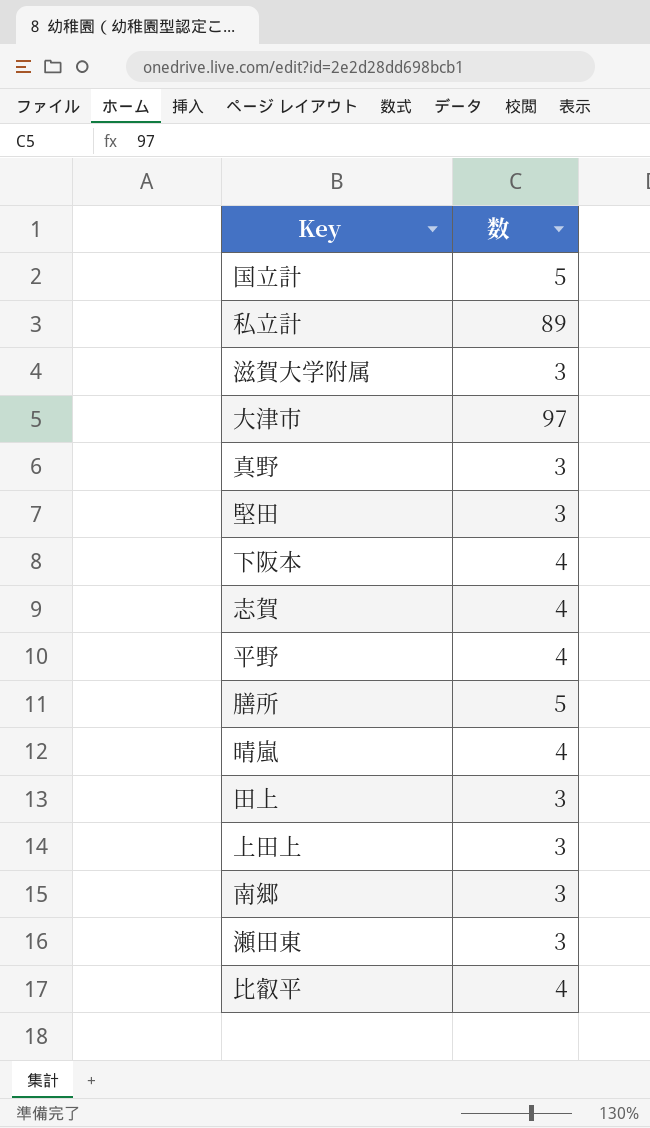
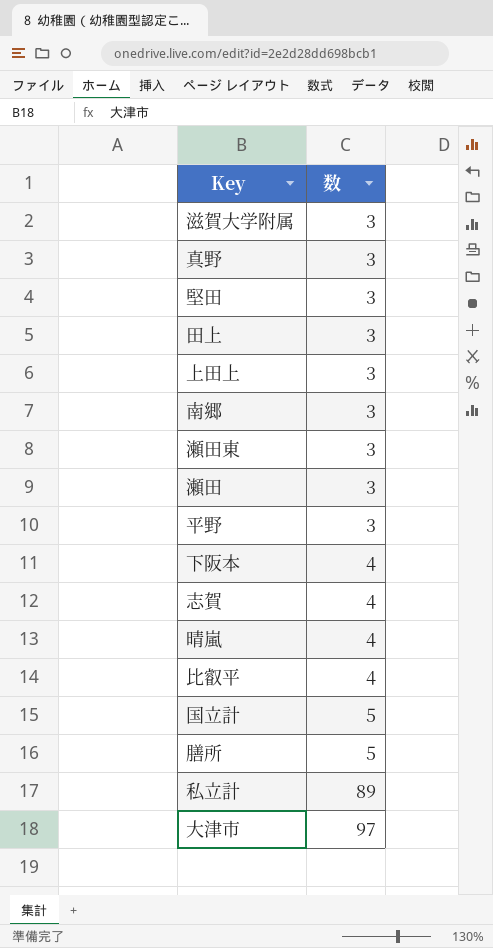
row order: none -> 数 ascending
row 瀬田: none -> 3
平野 | 数: 4 -> 3

